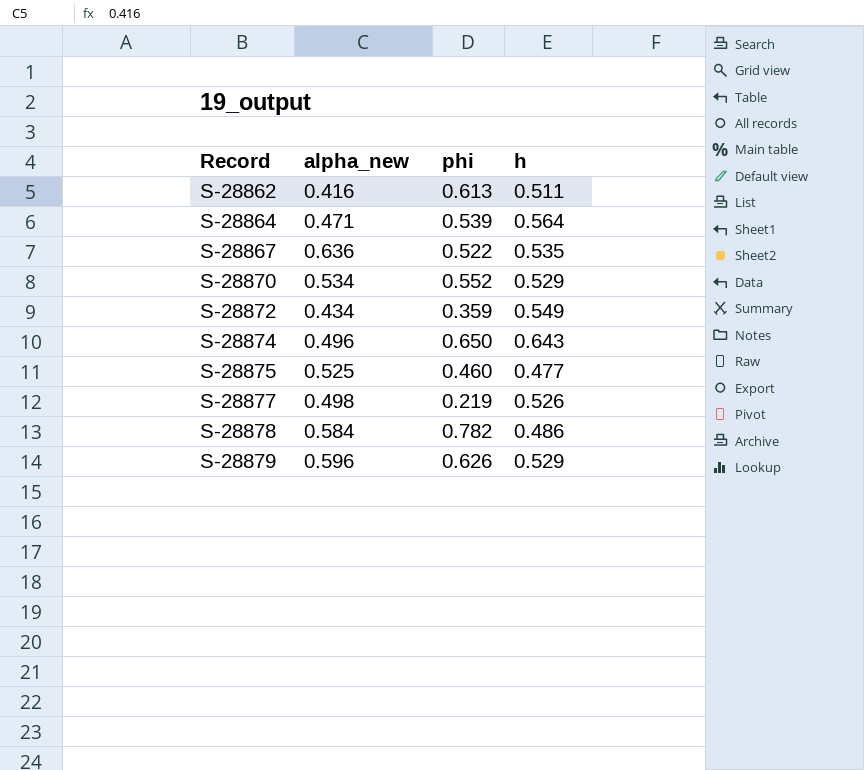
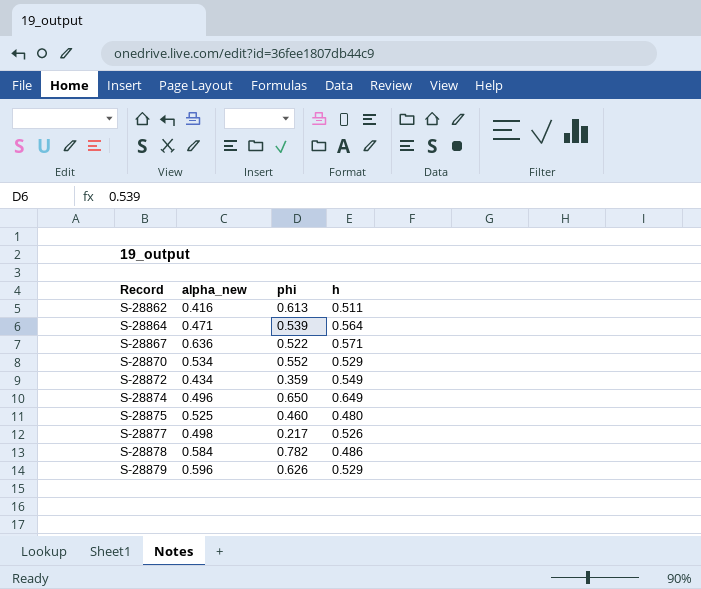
S-28867 | h: 0.535 -> 0.571
S-28874 | h: 0.643 -> 0.649
S-28875 | h: 0.477 -> 0.480
S-28877 | phi: 0.219 -> 0.217

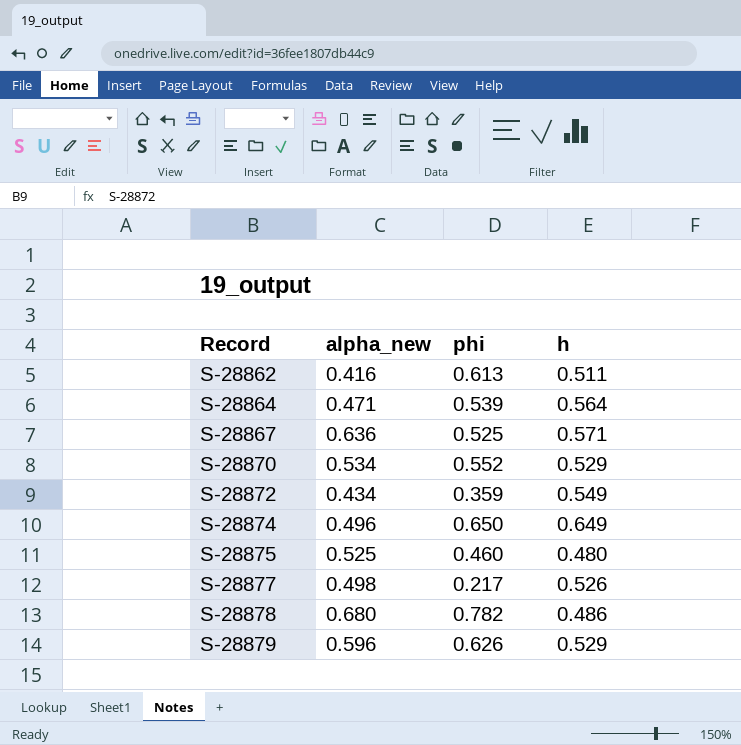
S-28867 | phi: 0.522 -> 0.525
S-28878 | alpha_new: 0.584 -> 0.680

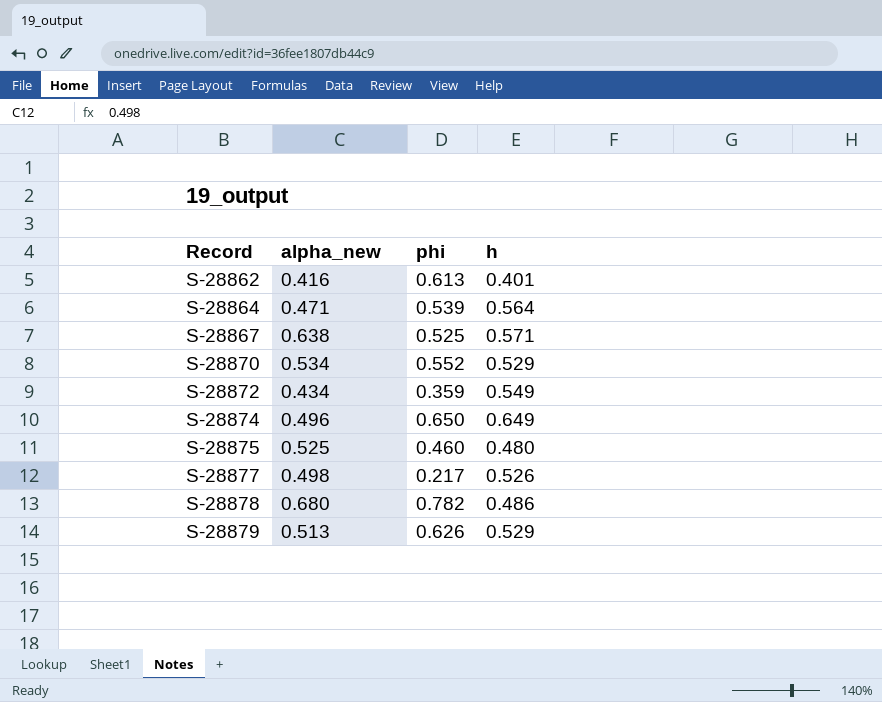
S-28862 | h: 0.511 -> 0.401
S-28867 | alpha_new: 0.636 -> 0.638
S-28879 | alpha_new: 0.596 -> 0.513

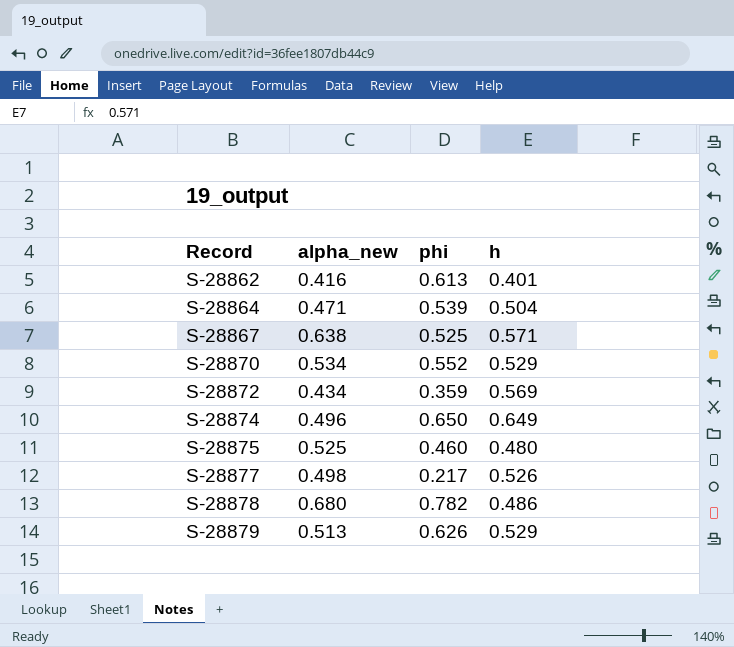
S-28864 | h: 0.564 -> 0.504
S-28872 | h: 0.549 -> 0.569

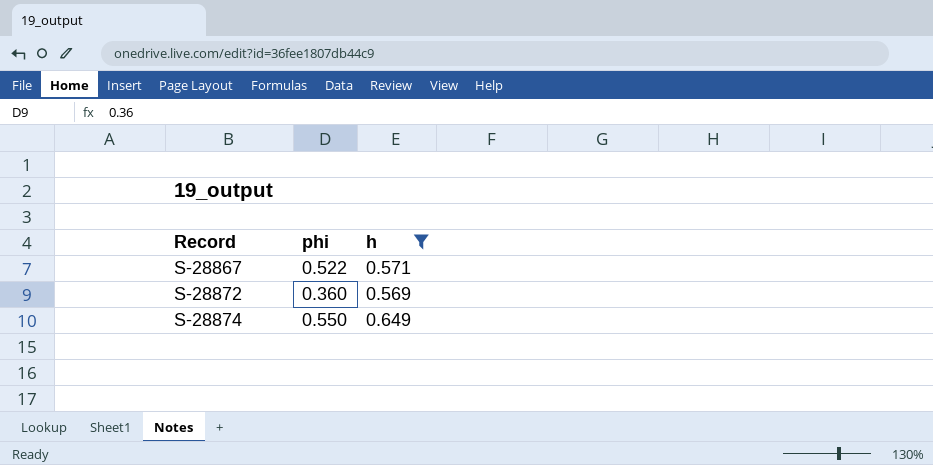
filter: none -> h >= 0.569
column alpha_new | position: 2 -> none
S-28867 | phi: 0.525 -> 0.522
S-28872 | phi: 0.359 -> 0.360
S-28874 | phi: 0.650 -> 0.550

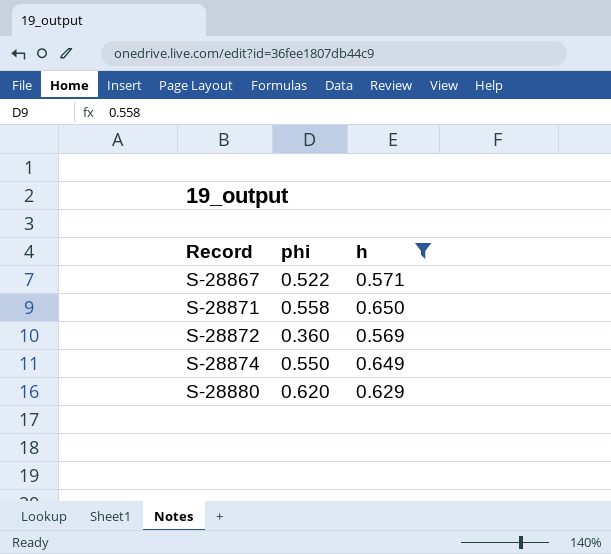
row S-28871: none -> 0.558 | 0.650
row S-28880: none -> 0.620 | 0.629

